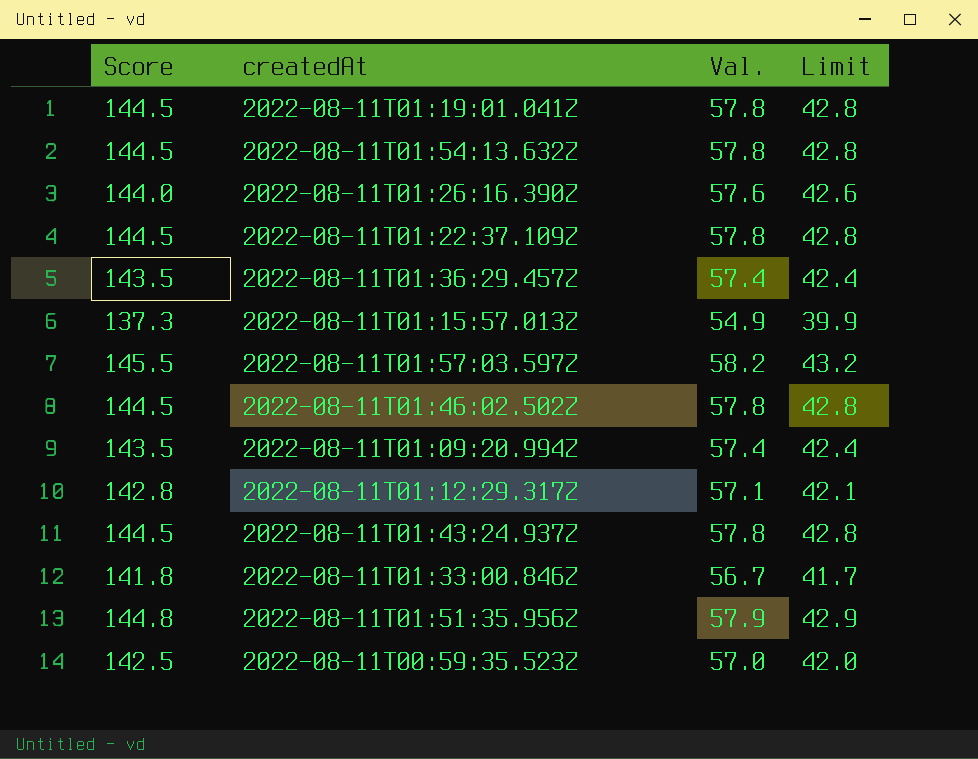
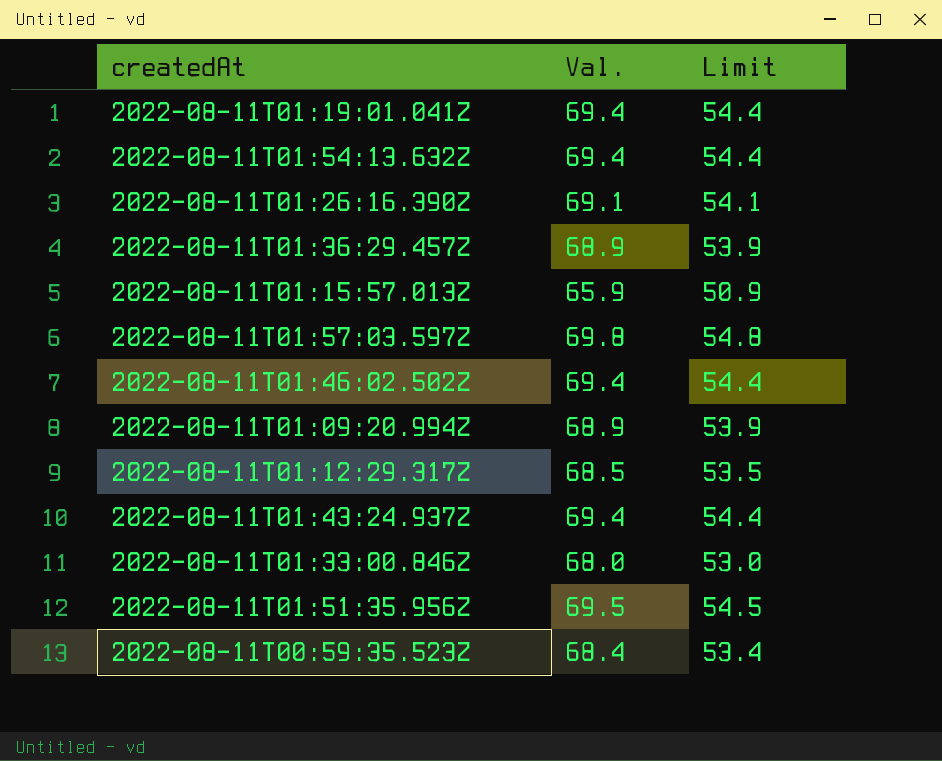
column Score | formula: [Val.] * 2.5 -> none
row 2022-08-11T01:22:37.109Z: 144.5 | 57.8 | 42.8 -> none
2022-08-11T01:19:01.041Z | Val.: 57.8 -> 69.4
2022-08-11T01:19:01.041Z | Limit: 42.8 -> 54.4
2022-08-11T01:54:13.632Z | Val.: 57.8 -> 69.4
2022-08-11T01:54:13.632Z | Limit: 42.8 -> 54.4
2022-08-11T01:26:16.390Z | Val.: 57.6 -> 69.1
2022-08-11T01:26:16.390Z | Limit: 42.6 -> 54.1
2022-08-11T01:36:29.457Z | Val.: 57.4 -> 68.9
2022-08-11T01:36:29.457Z | Limit: 42.4 -> 53.9
2022-08-11T01:15:57.013Z | Val.: 54.9 -> 65.9
2022-08-11T01:15:57.013Z | Limit: 39.9 -> 50.9
2022-08-11T01:57:03.597Z | Val.: 58.2 -> 69.8
2022-08-11T01:57:03.597Z | Limit: 43.2 -> 54.8
2022-08-11T01:46:02.502Z | Val.: 57.8 -> 69.4
2022-08-11T01:46:02.502Z | Limit: 42.8 -> 54.4
2022-08-11T01:09:20.994Z | Val.: 57.4 -> 68.9
2022-08-11T01:09:20.994Z | Limit: 42.4 -> 53.9
2022-08-11T01:12:29.317Z | Val.: 57.1 -> 68.5
2022-08-11T01:12:29.317Z | Limit: 42.1 -> 53.5
2022-08-11T01:43:24.937Z | Val.: 57.8 -> 69.4
2022-08-11T01:43:24.937Z | Limit: 42.8 -> 54.4
2022-08-11T01:33:00.846Z | Val.: 56.7 -> 68.0
2022-08-11T01:33:00.846Z | Limit: 41.7 -> 53.0
2022-08-11T01:51:35.956Z | Val.: 57.9 -> 69.5
2022-08-11T01:51:35.956Z | Limit: 42.9 -> 54.5
2022-08-11T00:59:35.523Z | Val.: 57.0 -> 68.4
2022-08-11T00:59:35.523Z | Limit: 42.0 -> 53.4

